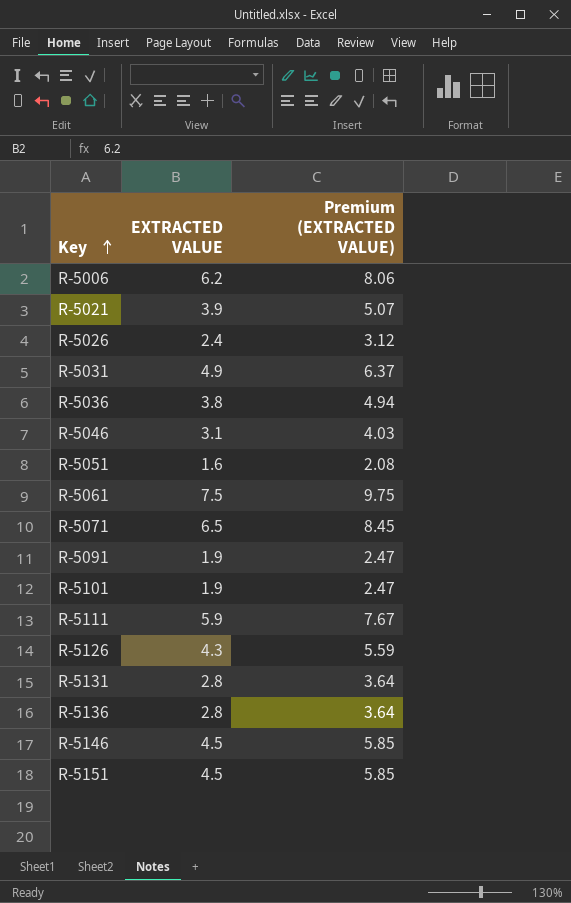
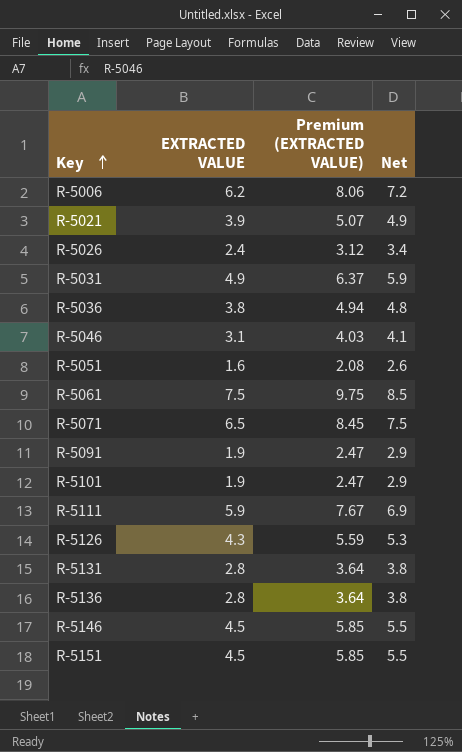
column Net | formula: none -> [EXTRACTED VALUE] + 1

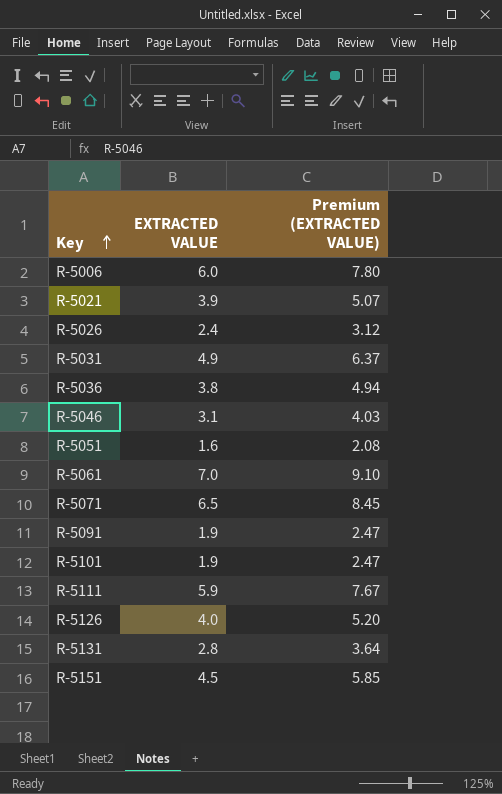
column Net | formula: [EXTRACTED VALUE] + 1 -> none
row R-5136: 2.8 | 3.64 | 3.8 -> none
row R-5146: 4.5 | 5.85 | 5.5 -> none
R-5006 | EXTRACTED VALUE: 6.2 -> 6.0
R-5006 | Premium (EXTRACTED VALUE): 8.06 -> 7.80
R-5061 | EXTRACTED VALUE: 7.5 -> 7.0
R-5061 | Premium (EXTRACTED VALUE): 9.75 -> 9.10
R-5126 | EXTRACTED VALUE: 4.3 -> 4.0
R-5126 | Premium (EXTRACTED VALUE): 5.59 -> 5.20

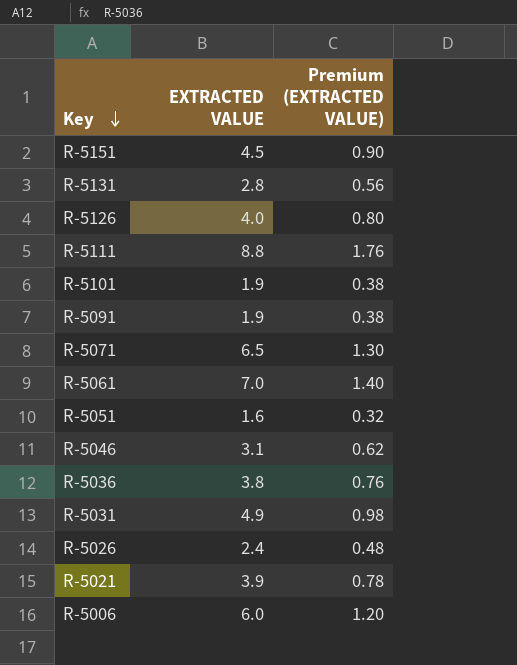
row order: Key ascending -> Key descending
column Premium (EXTRACTED VALUE) | formula: [EXTRACTED VALUE] * 1.3 -> [EXTRACTED VALUE] * 0.2
R-5111 | EXTRACTED VALUE: 5.9 -> 8.8

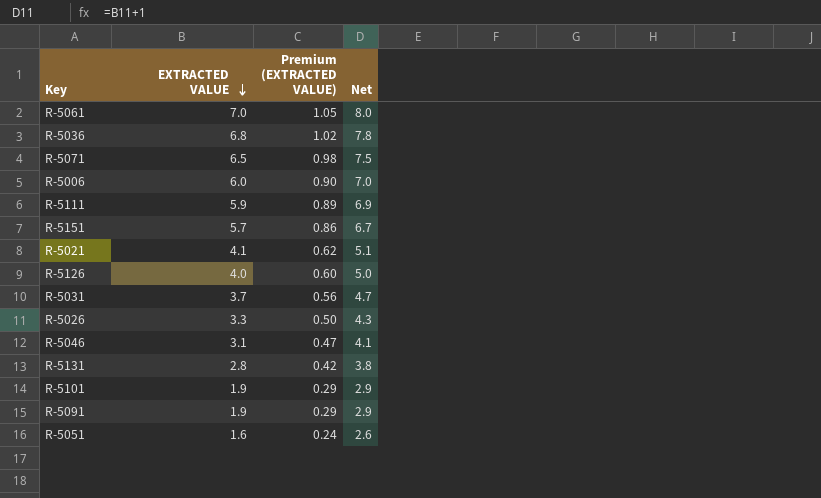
row order: Key descending -> EXTRACTED VALUE descending
column Premium (EXTRACTED VALUE) | formula: [EXTRACTED VALUE] * 0.2 -> [EXTRACTED VALUE] * 0.15
column Net | formula: none -> [EXTRACTED VALUE] + 1
R-5036 | EXTRACTED VALUE: 3.8 -> 6.8
R-5111 | EXTRACTED VALUE: 8.8 -> 5.9
R-5151 | EXTRACTED VALUE: 4.5 -> 5.7
R-5021 | EXTRACTED VALUE: 3.9 -> 4.1
R-5031 | EXTRACTED VALUE: 4.9 -> 3.7
R-5026 | EXTRACTED VALUE: 2.4 -> 3.3

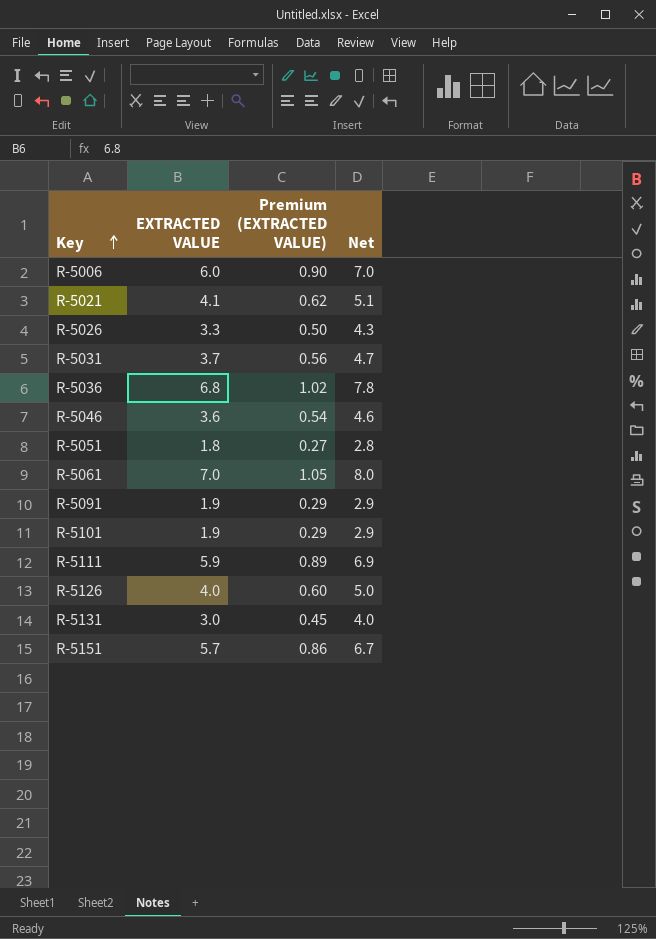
row order: EXTRACTED VALUE descending -> Key ascending
row R-5071: 6.5 | 0.98 | 7.5 -> none
R-5046 | EXTRACTED VALUE: 3.1 -> 3.6
R-5046 | Premium (EXTRACTED VALUE): 0.47 -> 0.54
R-5046 | Net: 4.1 -> 4.6
R-5051 | EXTRACTED VALUE: 1.6 -> 1.8
R-5051 | Premium (EXTRACTED VALUE): 0.24 -> 0.27
R-5051 | Net: 2.6 -> 2.8
R-5131 | EXTRACTED VALUE: 2.8 -> 3.0
R-5131 | Premium (EXTRACTED VALUE): 0.42 -> 0.45
R-5131 | Net: 3.8 -> 4.0

